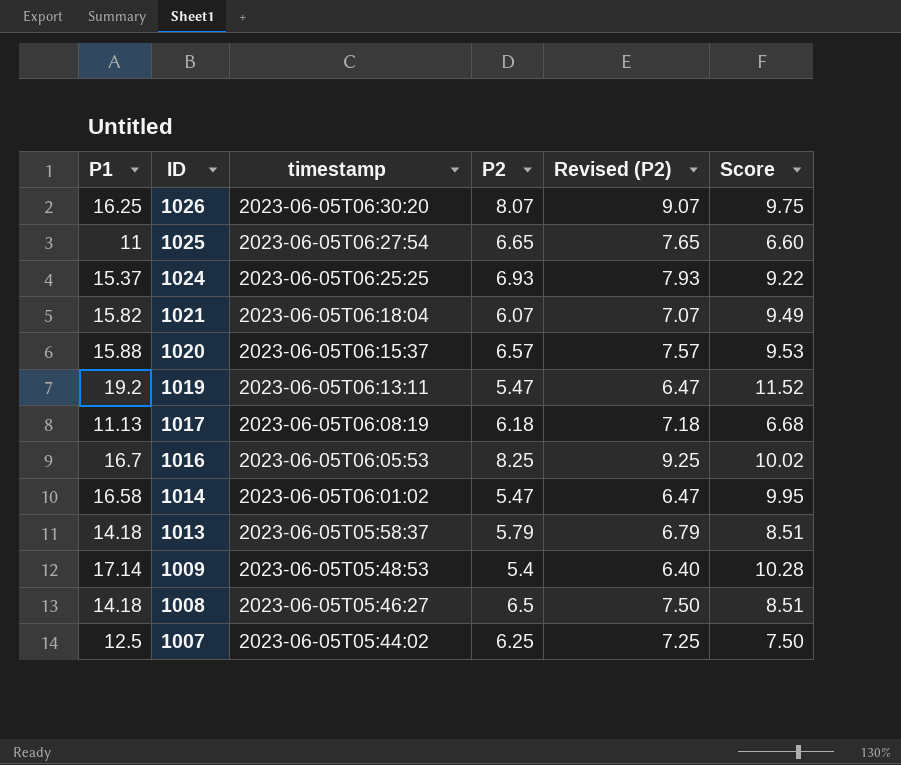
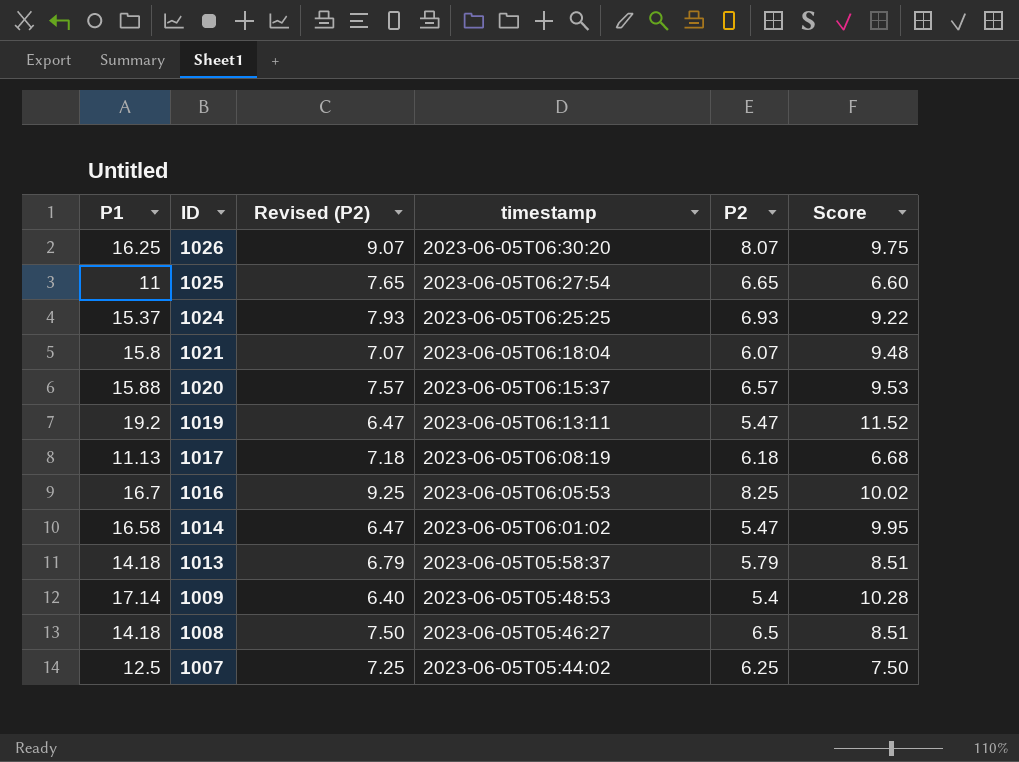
column Revised (P2) | position: 5 -> 3
1021 | P1: 15.82 -> 15.8
1021 | Score: 9.49 -> 9.48

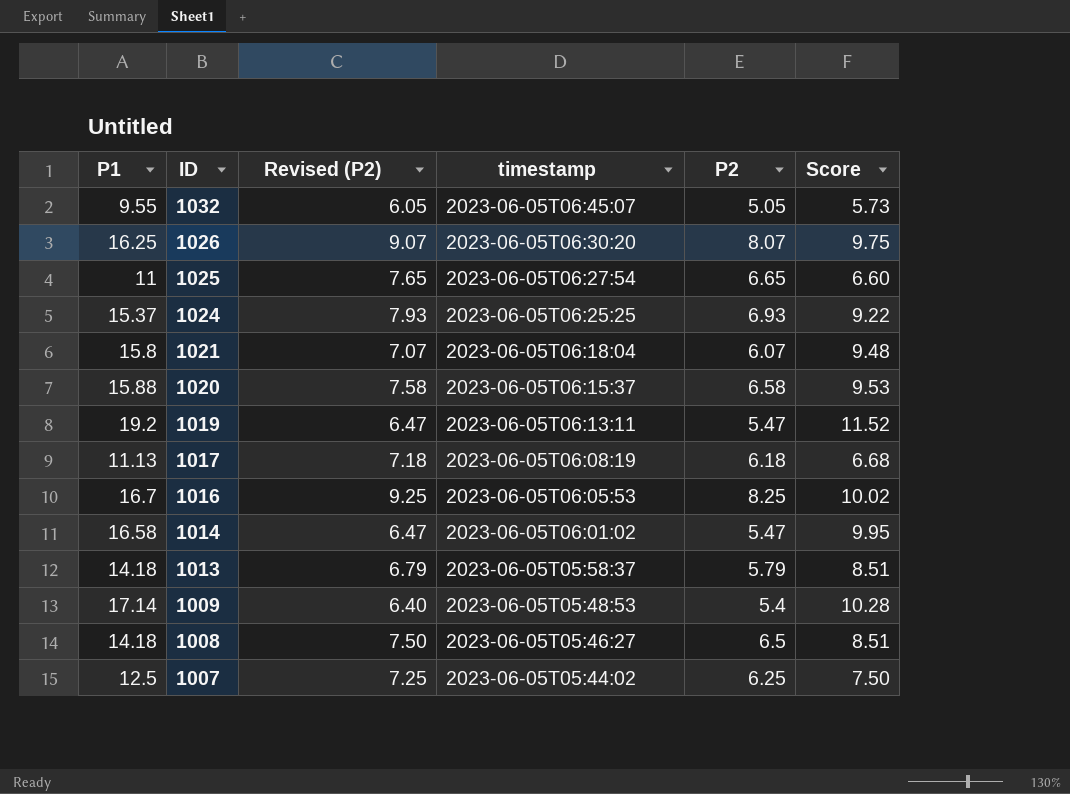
row 1032: none -> 9.55 | 6.05 | 2023-06-05T06:45:07 | 5.05 | 5.73
1020 | Revised (P2): 7.57 -> 7.58
1020 | P2: 6.57 -> 6.58

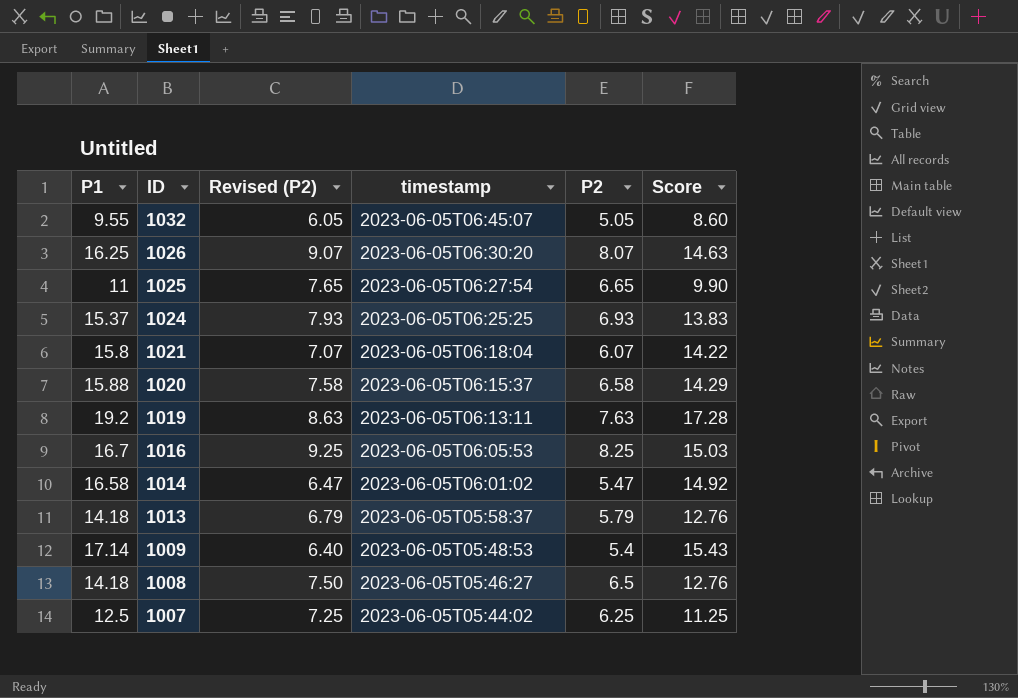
column Score | formula: [P1] * 0.6 -> [P1] * 0.9
row 1017: 11.13 | 7.18 | 2023-06-05T06:08:19 | 6.18 | 6.68 -> none
1019 | Revised (P2): 6.47 -> 8.63
1019 | P2: 5.47 -> 7.63

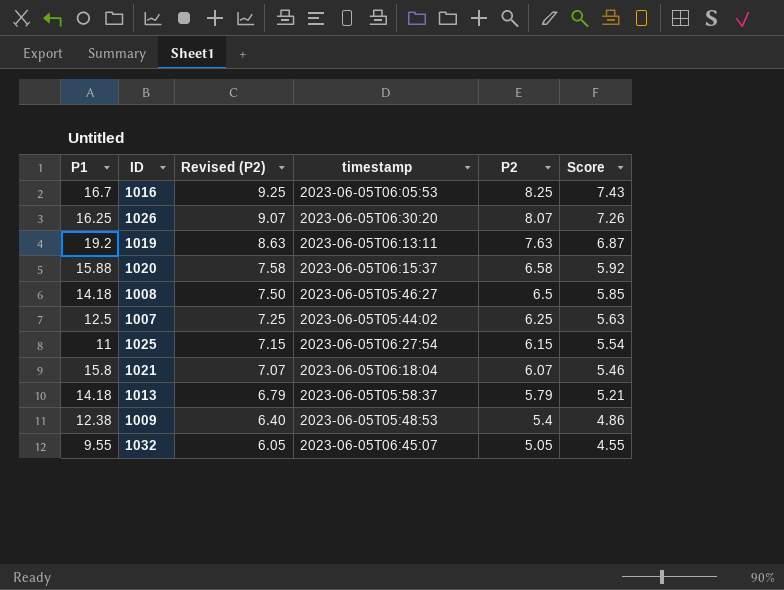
row order: ID descending -> Revised (P2) descending
column Score | formula: [P1] * 0.9 -> [P2] * 0.9
row 1024: 15.37 | 7.93 | 2023-06-05T06:25:25 | 6.93 | 13.83 -> none
row 1014: 16.58 | 6.47 | 2023-06-05T06:01:02 | 5.47 | 14.92 -> none
1025 | Revised (P2): 7.65 -> 7.15
1025 | P2: 6.65 -> 6.15
1009 | P1: 17.14 -> 12.38

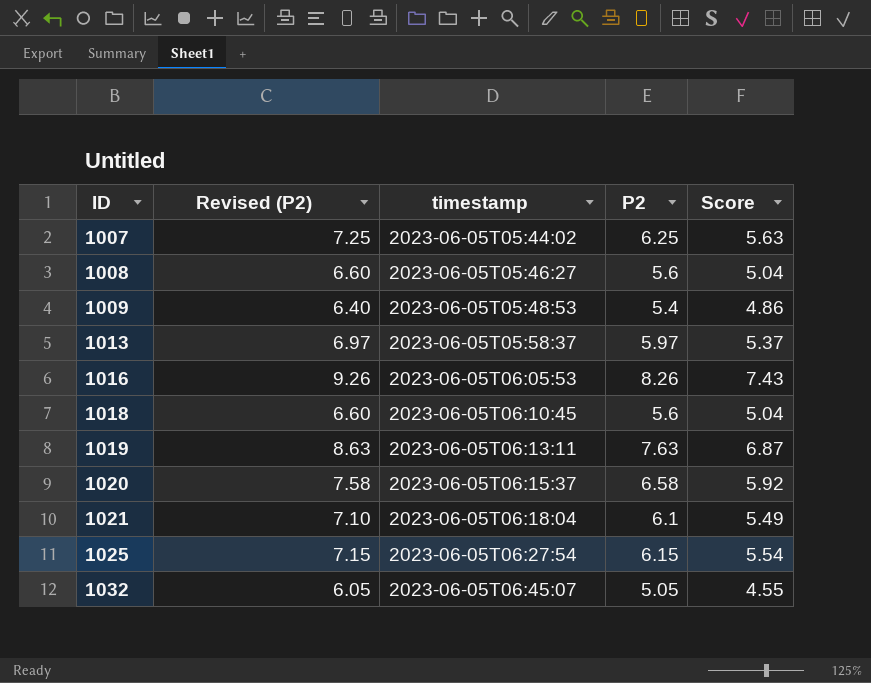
row order: Revised (P2) descending -> ID ascending
column P1 | position: 1 -> none
row 1026: 16.25 | 9.07 | 2023-06-05T06:30:20 | 8.07 | 7.26 -> none
1008 | Revised (P2): 7.50 -> 6.60
1008 | P2: 6.5 -> 5.6
1008 | Score: 5.85 -> 5.04
1013 | Revised (P2): 6.79 -> 6.97
1013 | P2: 5.79 -> 5.97
1013 | Score: 5.21 -> 5.37
1016 | Revised (P2): 9.25 -> 9.26
1016 | P2: 8.25 -> 8.26
row 1018: none -> 6.60 | 2023-06-05T06:10:45 | 5.6 | 5.04
1021 | Revised (P2): 7.07 -> 7.10
1021 | P2: 6.07 -> 6.1
1021 | Score: 5.46 -> 5.49

